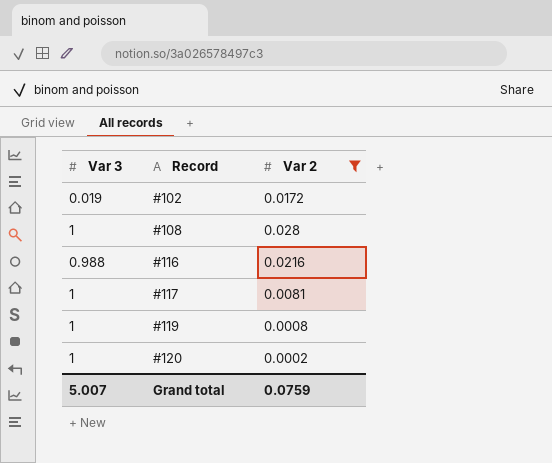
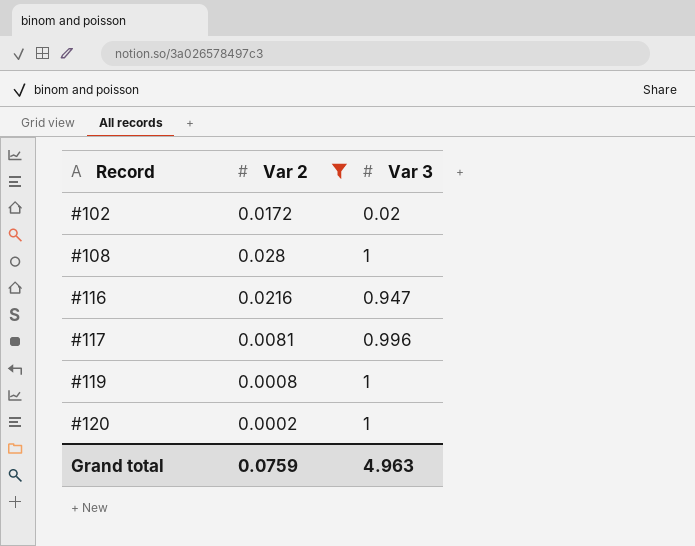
column Var 3 | position: 1 -> 3
#102 | Var 3: 0.019 -> 0.02
#116 | Var 3: 0.988 -> 0.947
#117 | Var 3: 1 -> 0.996
Grand total | Var 3: 5.007 -> 4.963

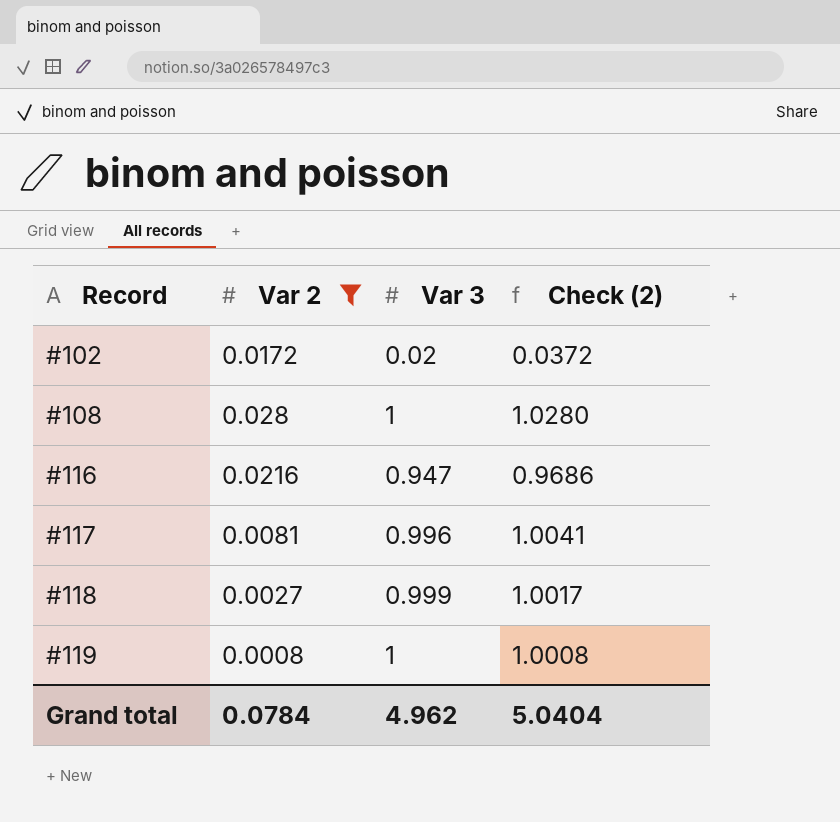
column Check (2) | formula: none -> [Var 2] + [Var 3]
row #120: 0.0002 | 1 -> none
row #118: none -> 0.0027 | 0.999 | 1.0017
Grand total | Var 2: 0.0759 -> 0.0784
Grand total | Var 3: 4.963 -> 4.962

